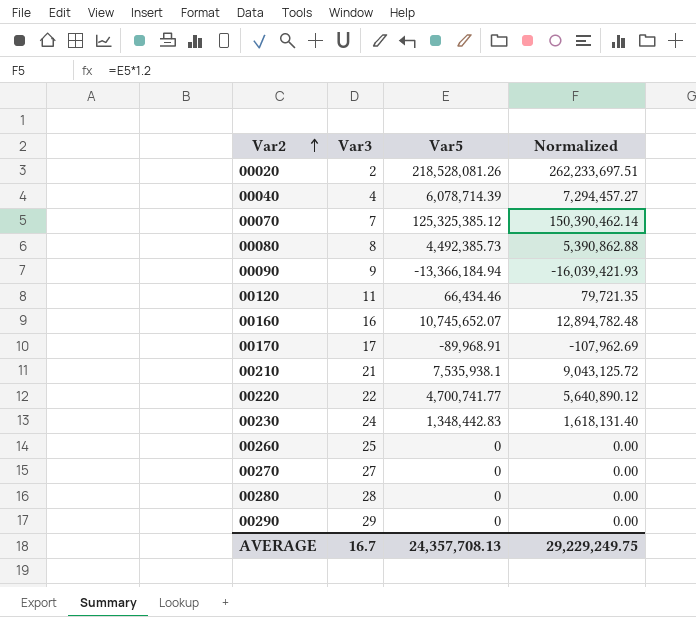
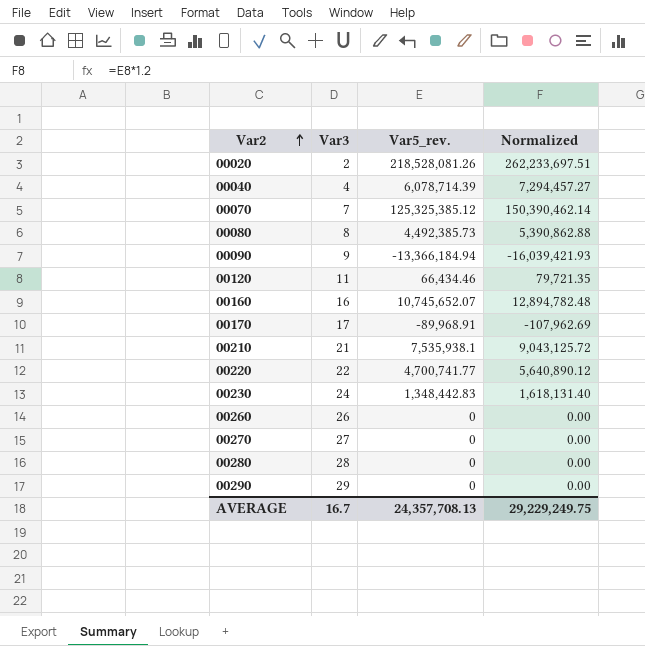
column name: Var5 -> Var5_rev.
00260 | Var3: 25 -> 26

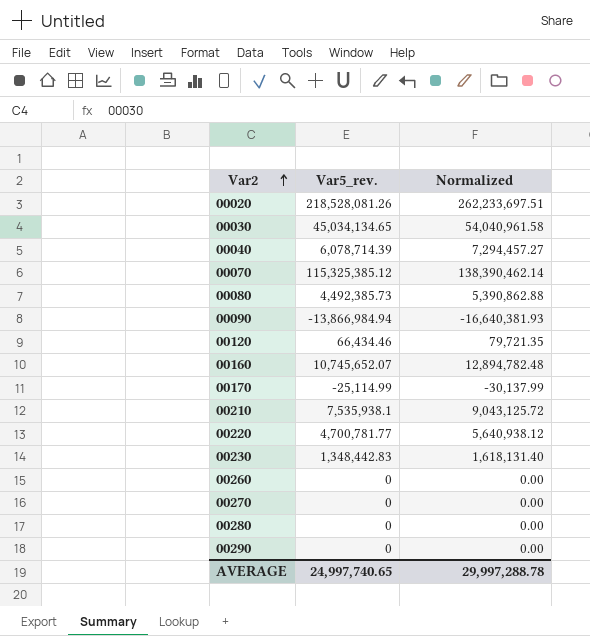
column Var3 | position: 2 -> none
row 00030: none -> 45,034,134.65 | 54,040,961.58
00070 | Var5_rev.: 125,325,385.12 -> 115,325,385.12
00070 | Normalized: 150,390,462.14 -> 138,390,462.14
00090 | Var5_rev.: -13,366,184.94 -> -13,866,984.94
00090 | Normalized: -16,039,421.93 -> -16,640,381.93
00170 | Var5_rev.: -89,968.91 -> -25,114.99
00170 | Normalized: -107,962.69 -> -30,137.99
00220 | Var5_rev.: 4,700,741.77 -> 4,700,781.77
00220 | Normalized: 5,640,890.12 -> 5,640,938.12
AVERAGE | Var5_rev.: 24,357,708.13 -> 24,997,740.65
AVERAGE | Normalized: 29,229,249.75 -> 29,997,288.78

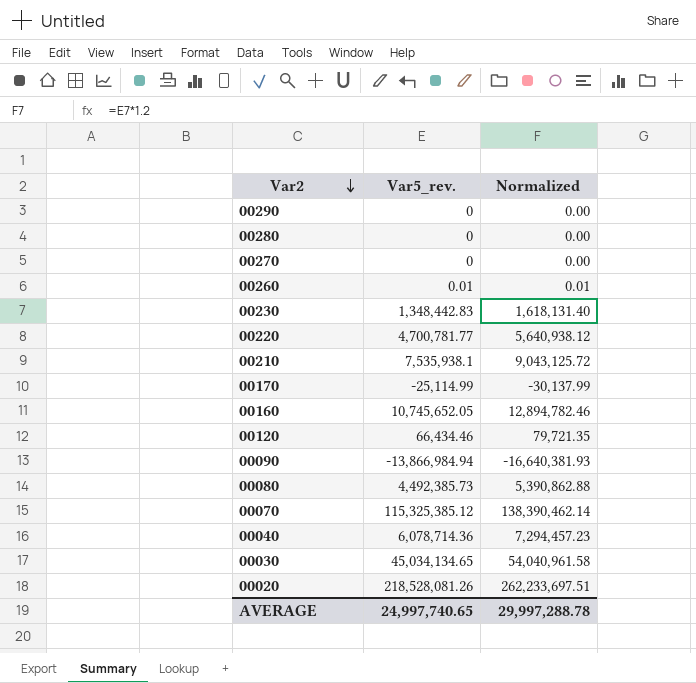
row order: Var2 ascending -> Var2 descending
00260 | Var5_rev.: 0 -> 0.01
00260 | Normalized: 0.00 -> 0.01
00160 | Var5_rev.: 10,745,652.07 -> 10,745,652.05
00160 | Normalized: 12,894,782.48 -> 12,894,782.46
00040 | Var5_rev.: 6,078,714.39 -> 6,078,714.36
00040 | Normalized: 7,294,457.27 -> 7,294,457.23

